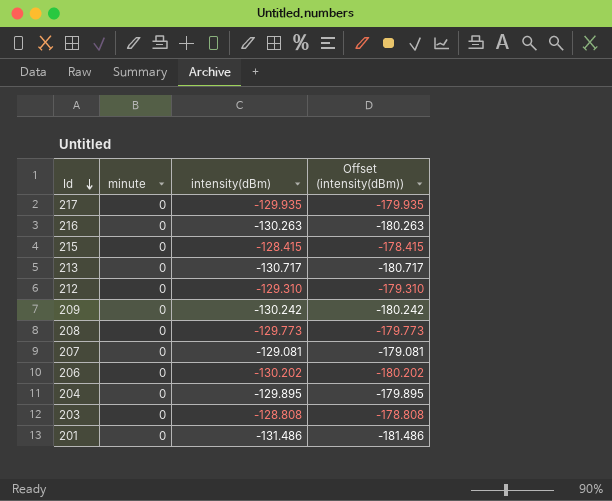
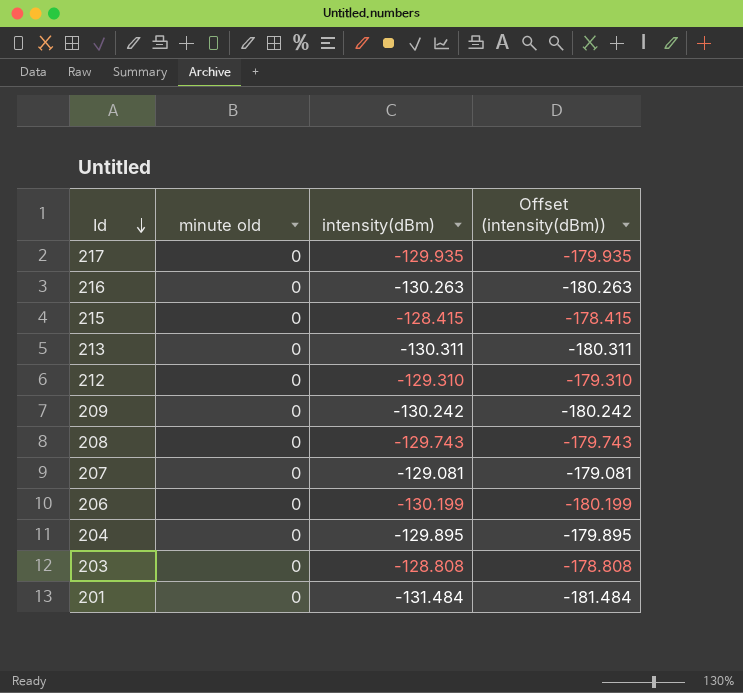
column name: minute -> minute old
213 | intensity(dBm): -130.717 -> -130.311
213 | Offset (intensity(dBm)): -180.717 -> -180.311
208 | intensity(dBm): -129.773 -> -129.743
208 | Offset (intensity(dBm)): -179.773 -> -179.743
206 | intensity(dBm): -130.202 -> -130.199
206 | Offset (intensity(dBm)): -180.202 -> -180.199
201 | intensity(dBm): -131.486 -> -131.484
201 | Offset (intensity(dBm)): -181.486 -> -181.484

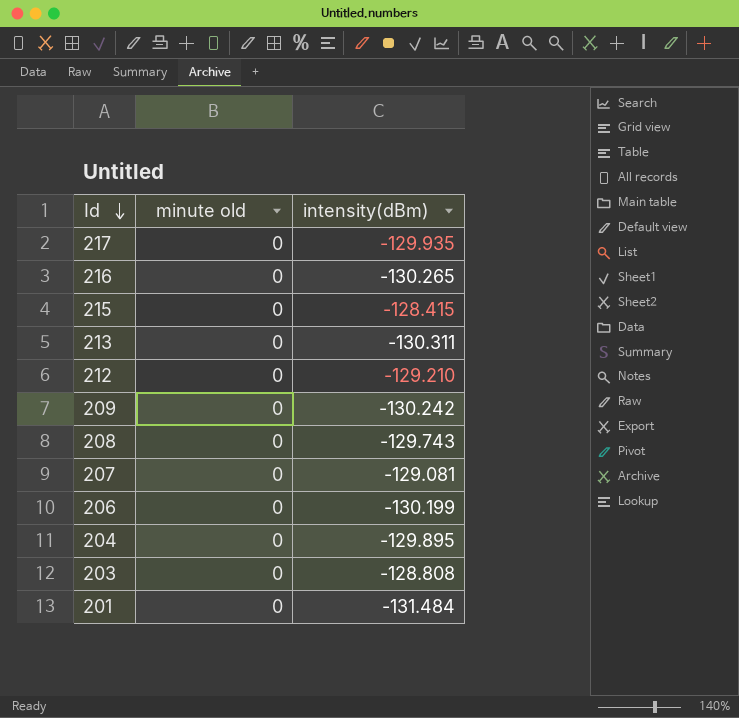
column Offset (intensity(dBm)) | formula: [intensity(dBm)] - 50 -> none
216 | intensity(dBm): -130.263 -> -130.265
212 | intensity(dBm): -129.310 -> -129.210

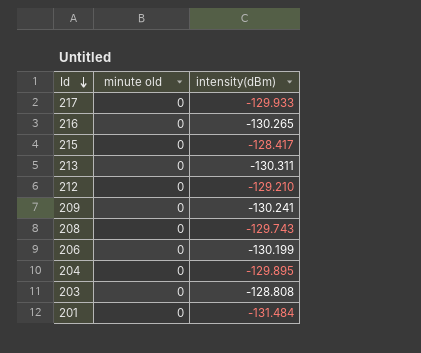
row 207: 0 | -129.081 -> none
217 | intensity(dBm): -129.935 -> -129.933
215 | intensity(dBm): -128.415 -> -128.417
209 | intensity(dBm): -130.242 -> -130.241

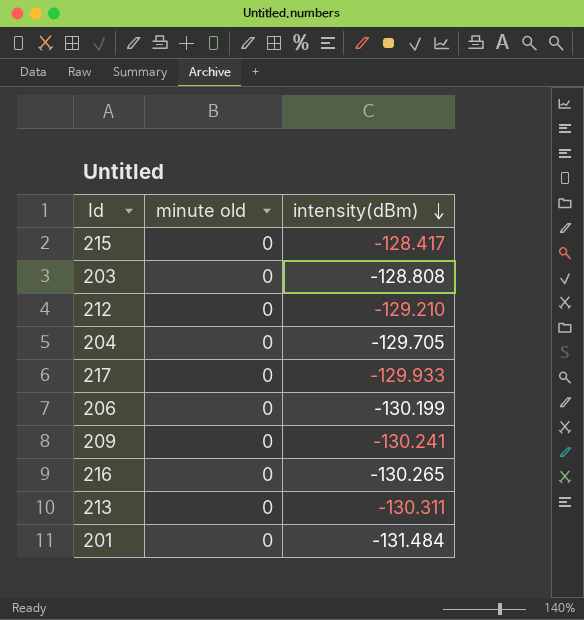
row order: Id descending -> intensity(dBm) descending
row 208: 0 | -129.743 -> none
204 | intensity(dBm): -129.895 -> -129.705

